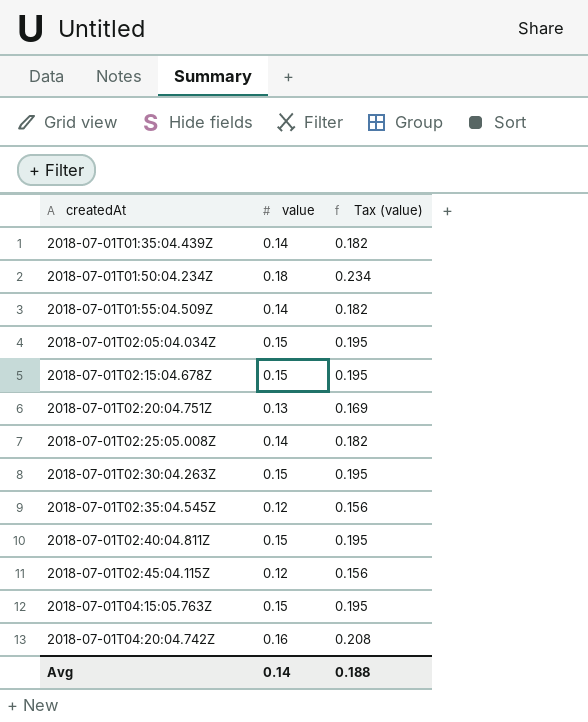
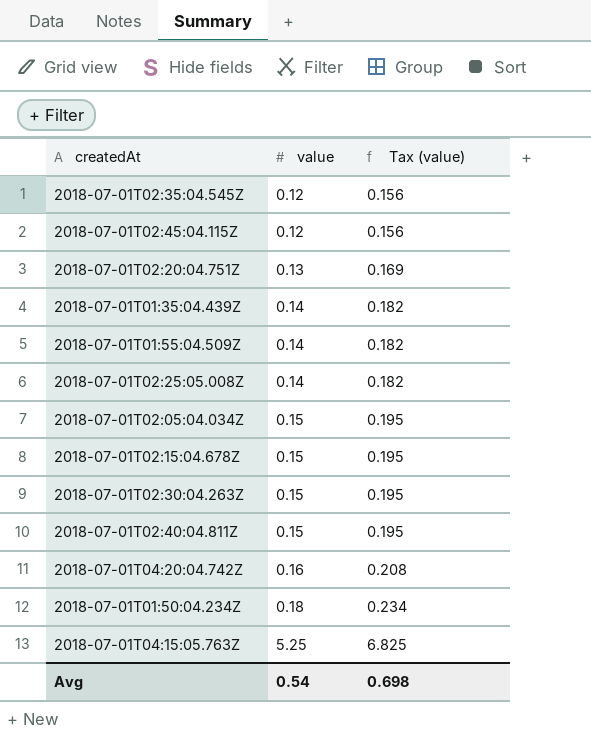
row order: createdAt ascending -> value ascending
2018-07-01T04:15:05.763Z | value: 0.15 -> 5.25
2018-07-01T04:15:05.763Z | Tax (value): 0.195 -> 6.825
Avg | value: 0.14 -> 0.54
Avg | Tax (value): 0.188 -> 0.698

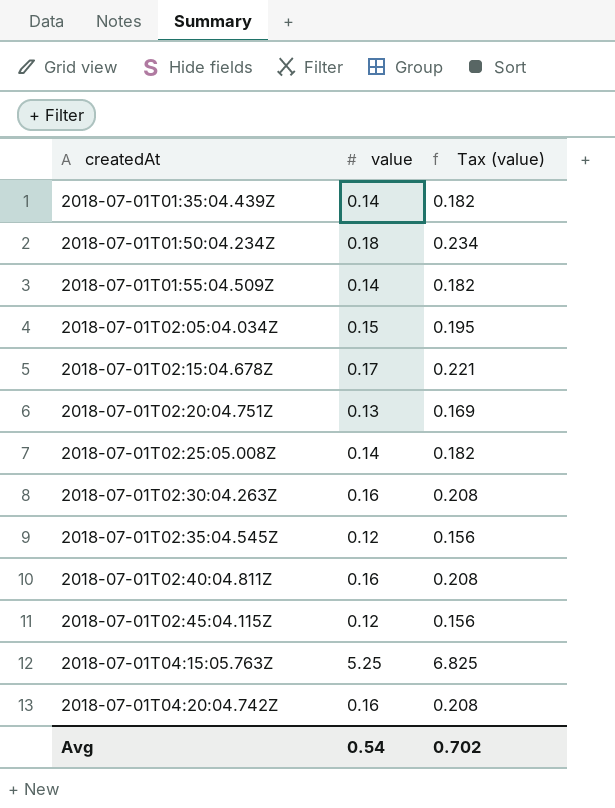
row order: value ascending -> createdAt ascending
2018-07-01T02:15:04.678Z | value: 0.15 -> 0.17
2018-07-01T02:15:04.678Z | Tax (value): 0.195 -> 0.221
2018-07-01T02:30:04.263Z | value: 0.15 -> 0.16
2018-07-01T02:30:04.263Z | Tax (value): 0.195 -> 0.208
2018-07-01T02:40:04.811Z | value: 0.15 -> 0.16
2018-07-01T02:40:04.811Z | Tax (value): 0.195 -> 0.208
Avg | Tax (value): 0.698 -> 0.702

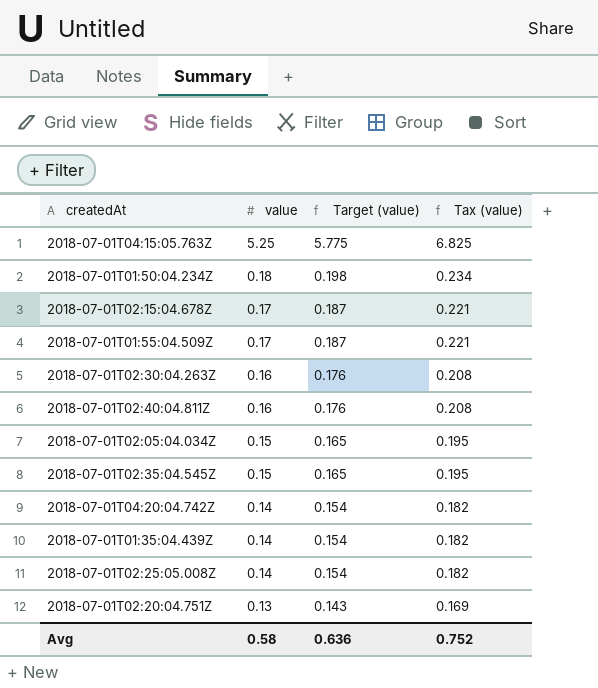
row order: createdAt ascending -> value descending
column Target (value) | formula: none -> [value] * 1.1
row 2018-07-01T02:45:04.115Z: 0.12 | 0.156 -> none
2018-07-01T01:55:04.509Z | value: 0.14 -> 0.17
2018-07-01T01:55:04.509Z | Tax (value): 0.182 -> 0.221
2018-07-01T02:35:04.545Z | value: 0.12 -> 0.15
2018-07-01T02:35:04.545Z | Tax (value): 0.156 -> 0.195
2018-07-01T04:20:04.742Z | value: 0.16 -> 0.14
2018-07-01T04:20:04.742Z | Tax (value): 0.208 -> 0.182
Avg | value: 0.54 -> 0.58
Avg | Tax (value): 0.702 -> 0.752

